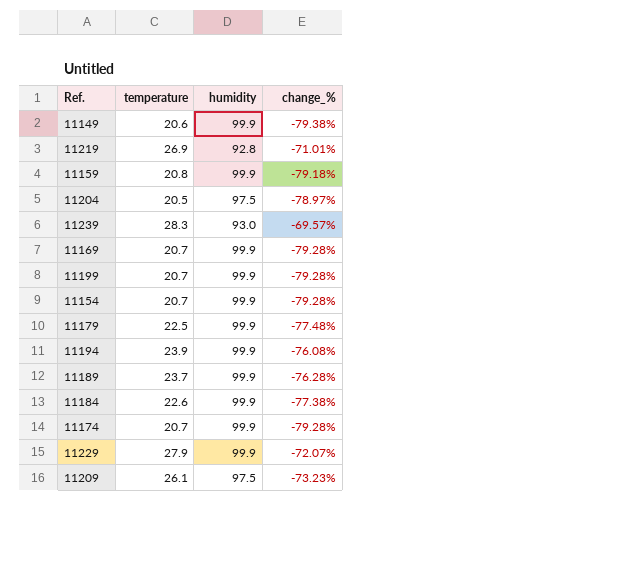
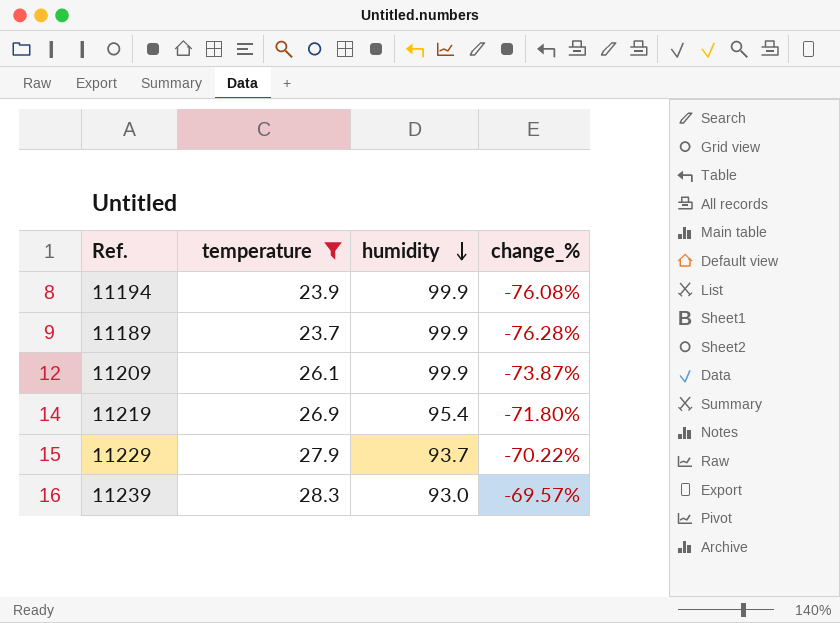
filter: none -> temperature >= 23.7
row order: none -> humidity descending
11209 | humidity: 97.5 -> 99.9
11209 | change_%: -73.23% -> -73.87%
11219 | humidity: 92.8 -> 95.4
11219 | change_%: -71.01% -> -71.80%
11229 | humidity: 99.9 -> 93.7
11229 | change_%: -72.07% -> -70.22%

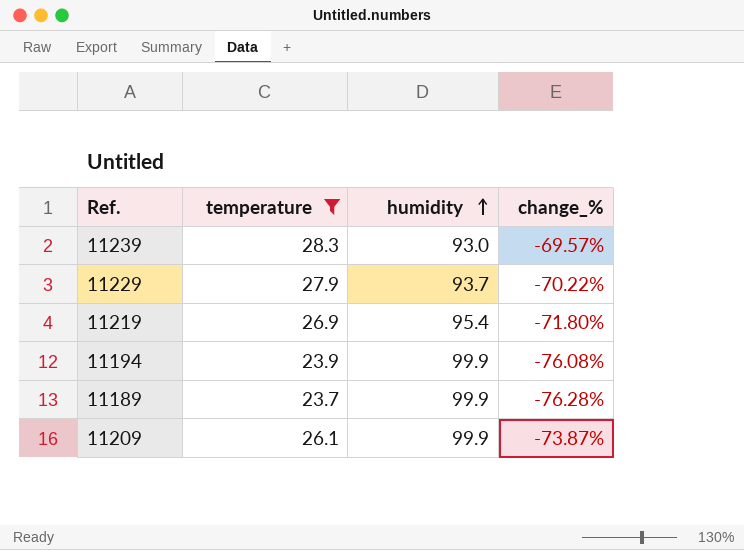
row order: humidity descending -> humidity ascending

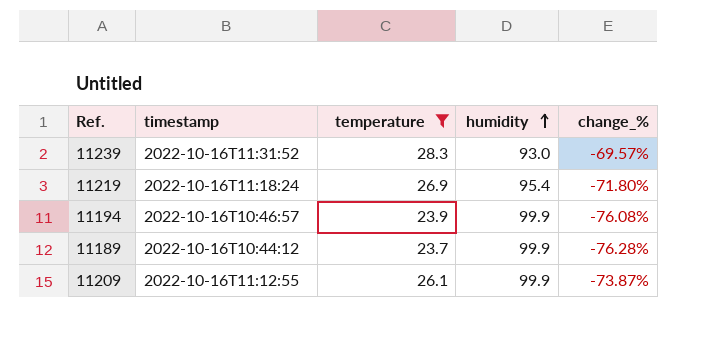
column timestamp | position: none -> 2
row 11229: 27.9 | 93.7 | -70.22% -> none

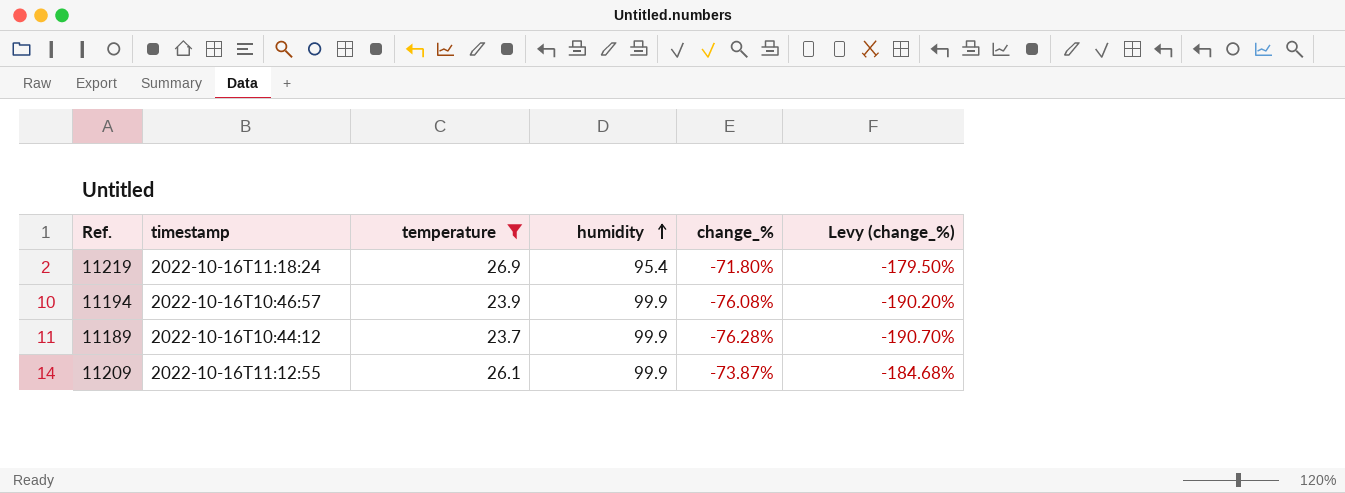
column Levy (change_%) | formula: none -> [change_%] * 2.5
row 11239: 2022-10-16T11:31:52 | 28.3 | 93.0 | -69.57% -> none

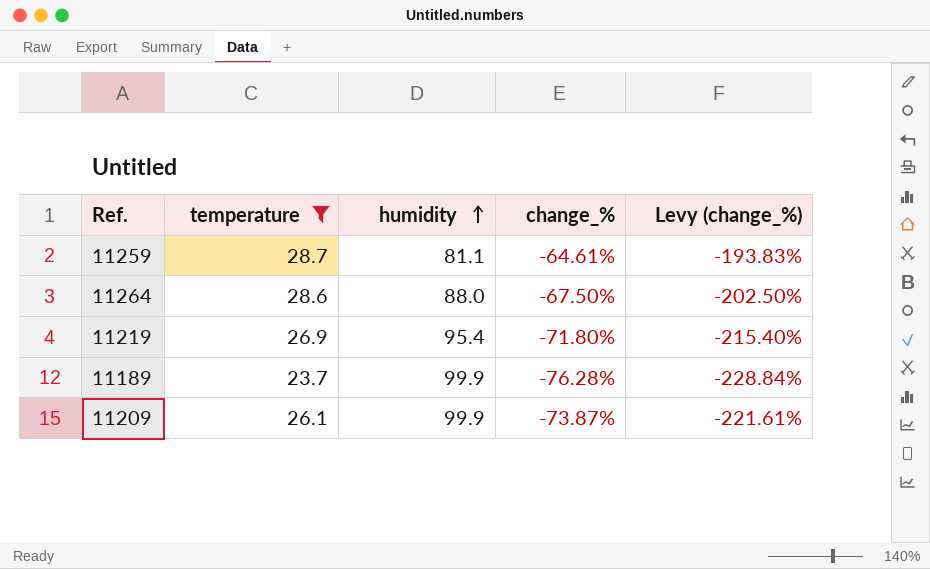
column timestamp | position: 2 -> none
column Levy (change_%) | formula: [change_%] * 2.5 -> [change_%] * 3
row 11194: 2022-10-16T10:46:57 | 23.9 | 99.9 | -76.08% | -190.20% -> none
row 11259: none -> 28.7 | 81.1 | -64.61% | -193.83%
row 11264: none -> 28.6 | 88.0 | -67.50% | -202.50%

